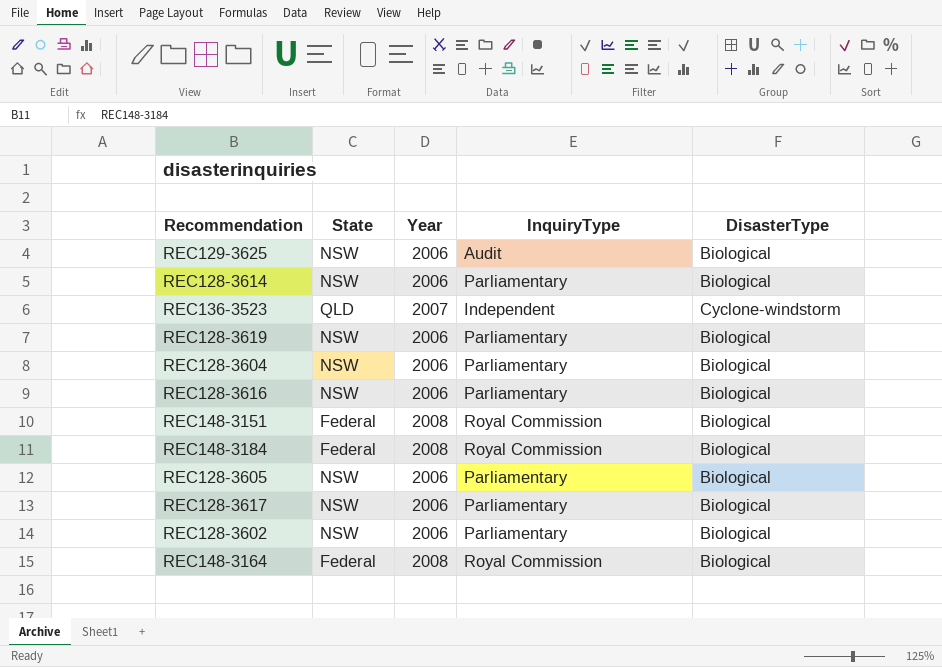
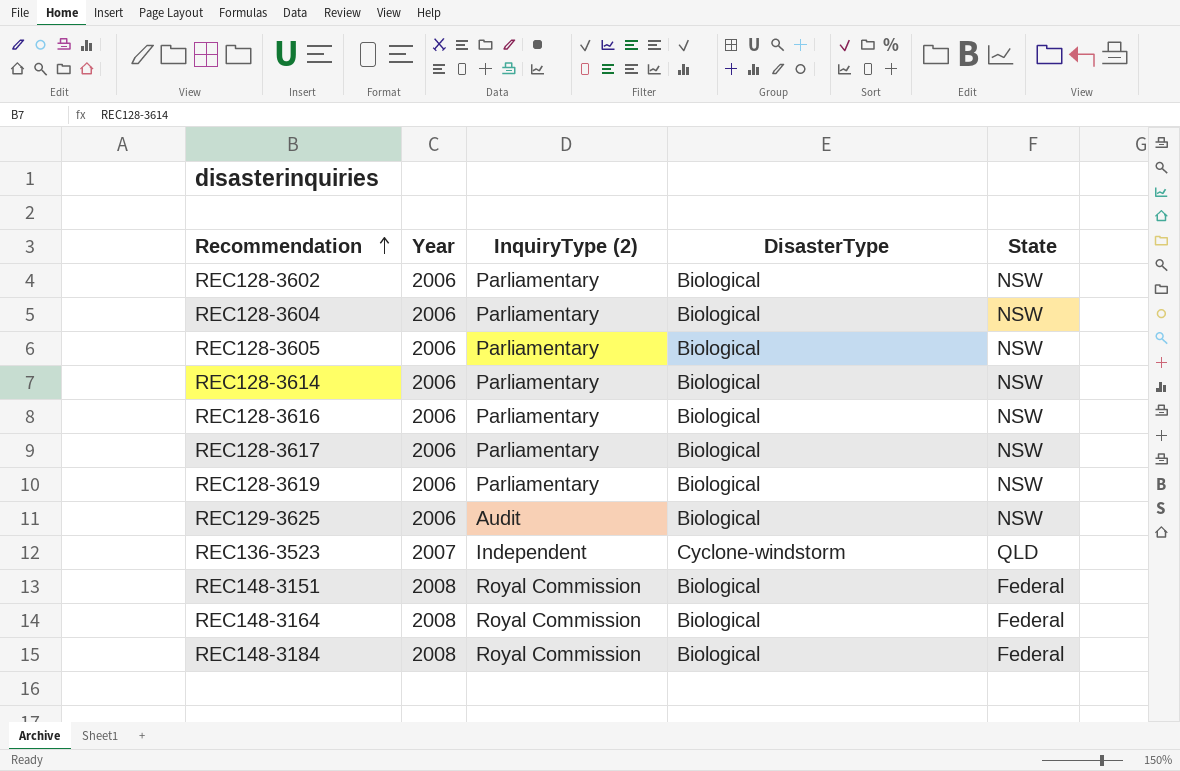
row order: none -> Recommendation ascending
column name: InquiryType -> InquiryType (2)
column State | position: 2 -> 5

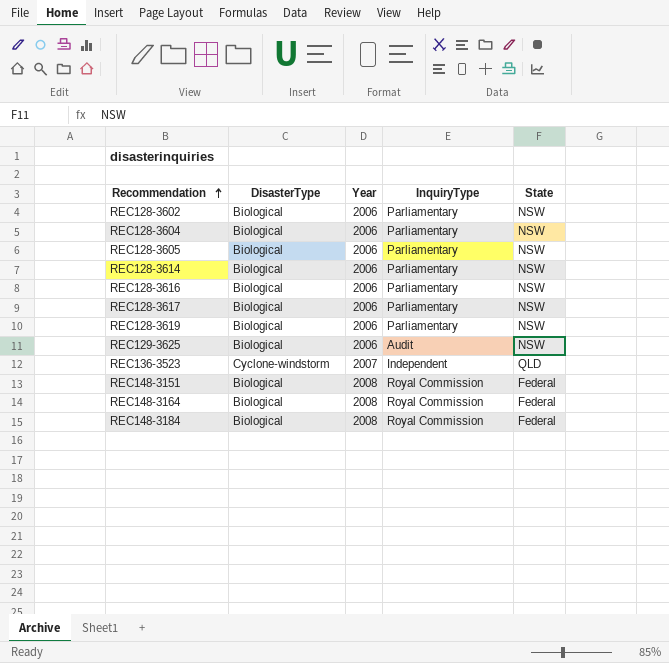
column DisasterType | position: 4 -> 2
column name: InquiryType (2) -> InquiryType

